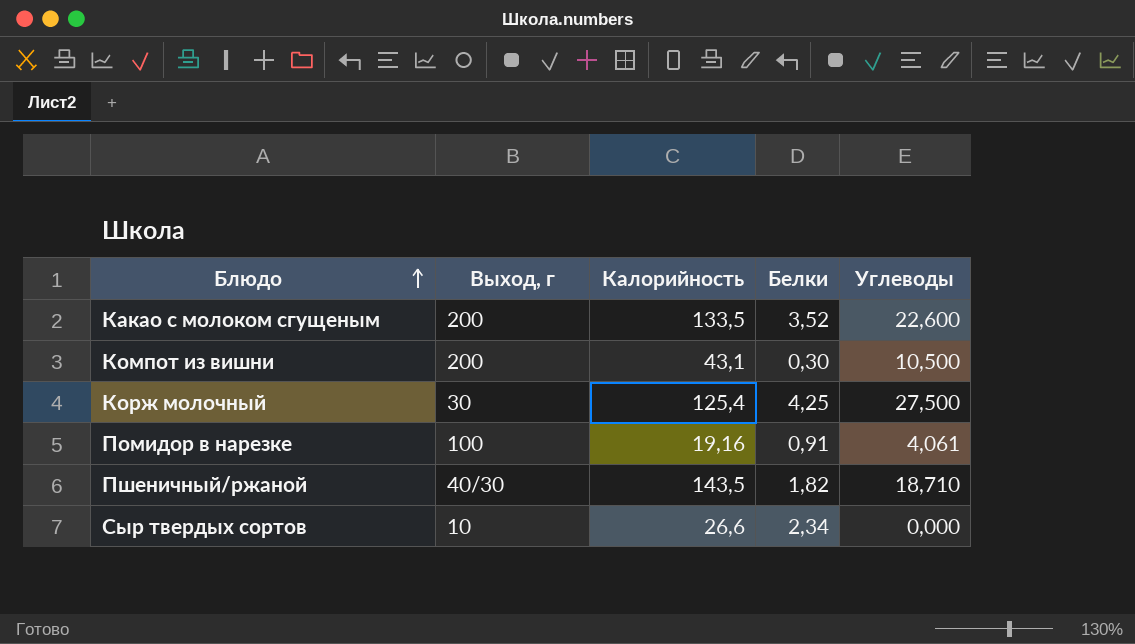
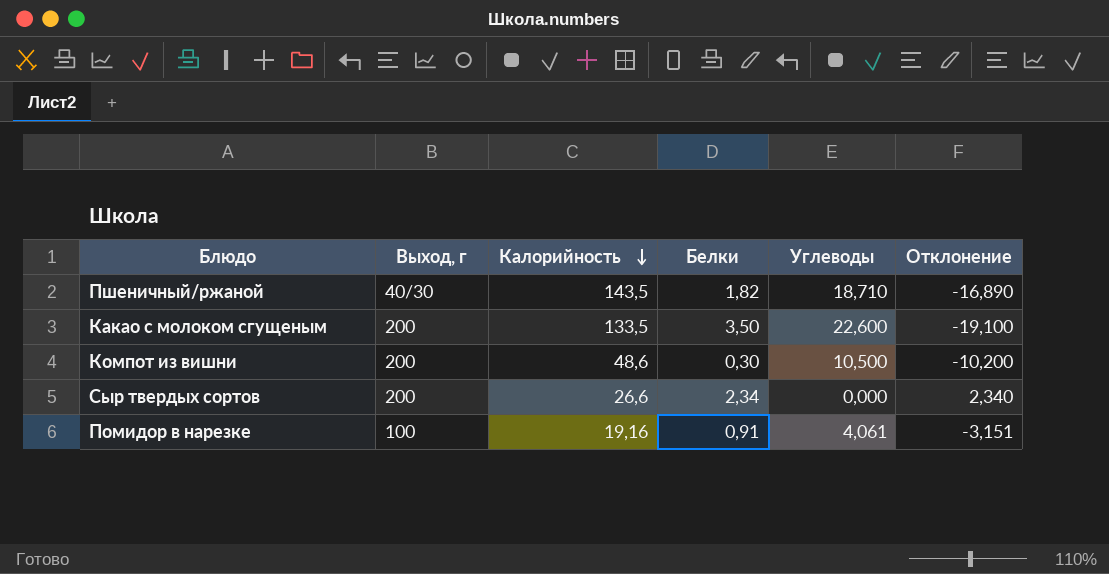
row order: Блюдо ascending -> Калорийность descending
column Отклонение | formula: none -> [Белки] - [Углеводы]
row Корж молочный: 30 | 125,4 | 4,25 | 27,500 -> none
Какао с молоком сгущеным | Белки: 3,52 -> 3,50
Компот из вишни | Калорийность: 43,1 -> 48,6
Сыр твердых сортов | Выход, г: 10 -> 200

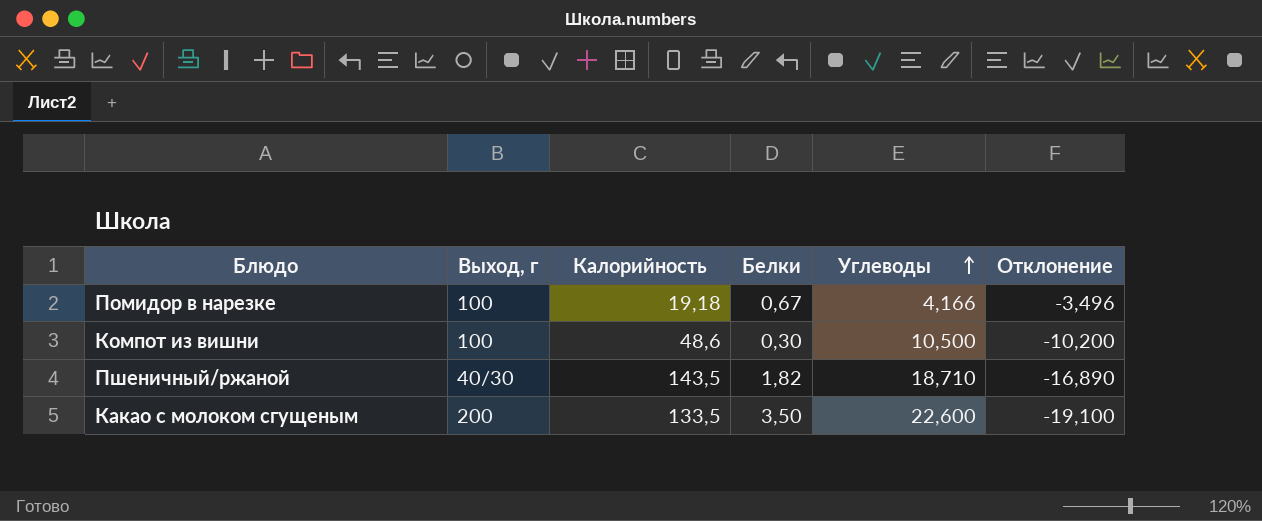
row order: Калорийность descending -> Углеводы ascending
row Сыр твердых сортов: 200 | 26,6 | 2,34 | 0,000 | 2,340 -> none
Помидор в нарезке | Калорийность: 19,16 -> 19,18
Помидор в нарезке | Белки: 0,91 -> 0,67
Помидор в нарезке | Углеводы: 4,061 -> 4,166
Помидор в нарезке | Отклонение: -3,151 -> -3,496
Компот из вишни | Выход, г: 200 -> 100

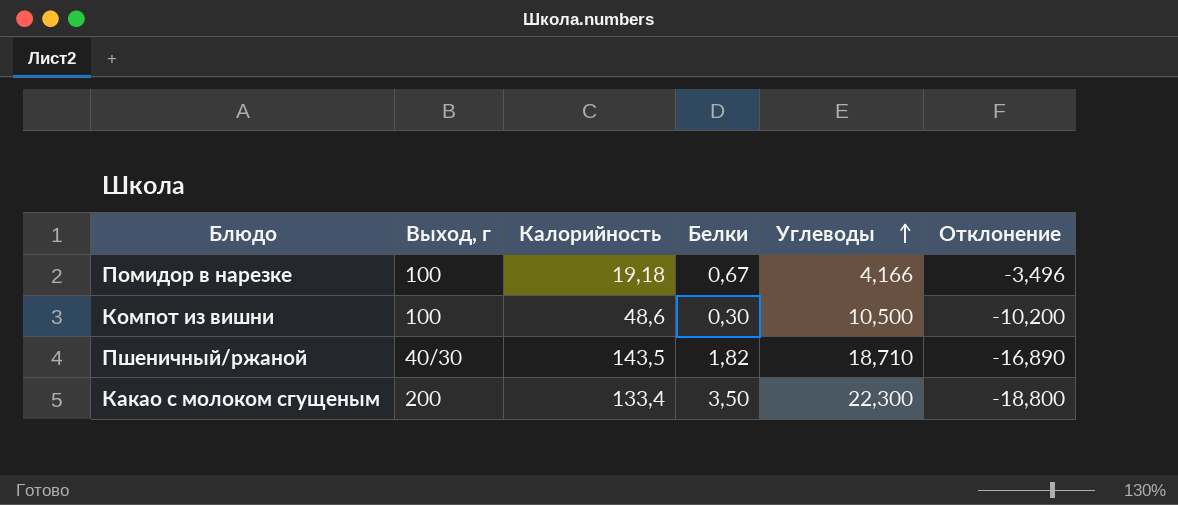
Какао с молоком сгущеным | Калорийность: 133,5 -> 133,4
Какао с молоком сгущеным | Углеводы: 22,600 -> 22,300
Какао с молоком сгущеным | Отклонение: -19,100 -> -18,800

